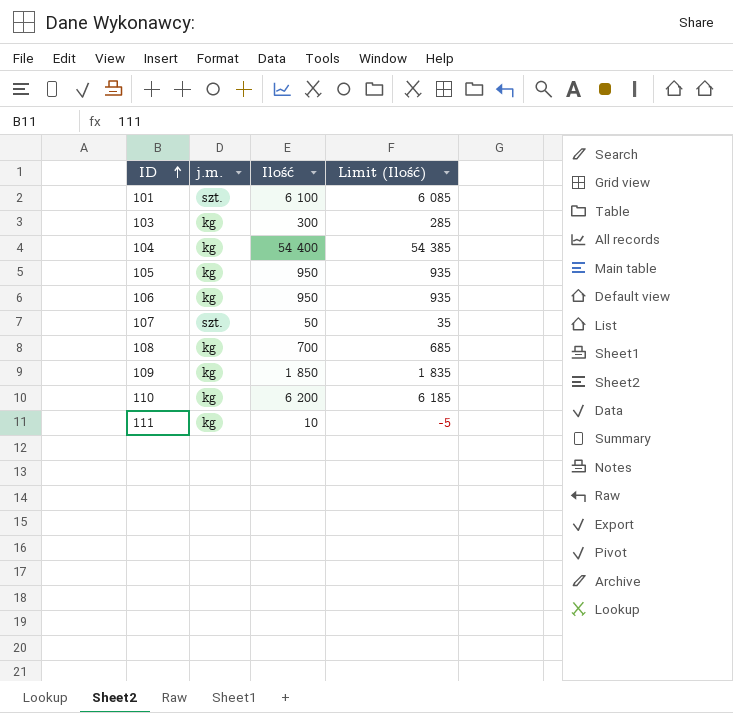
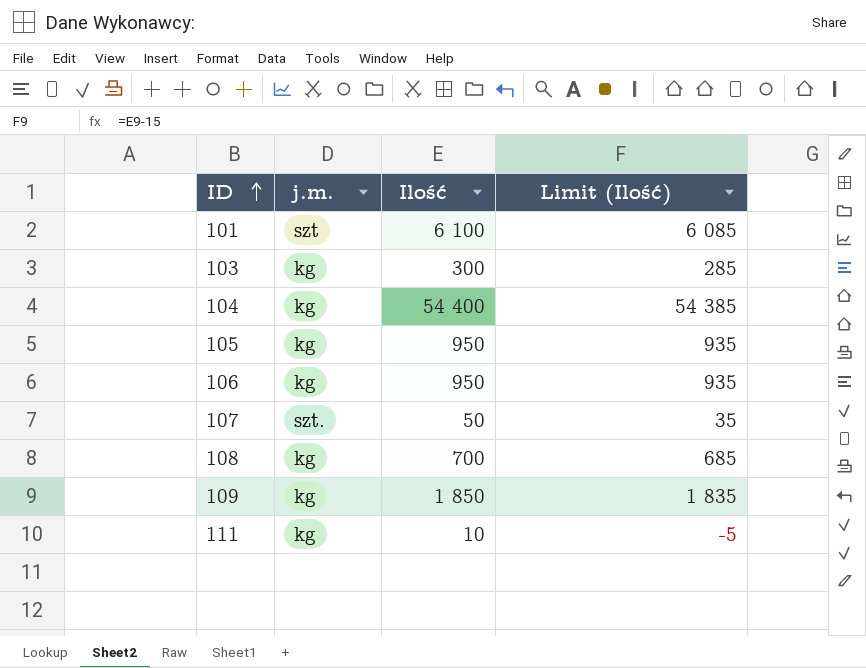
row 110: kg | 6 200 | 6 185 -> none
101 | j.m.: szt. -> szt

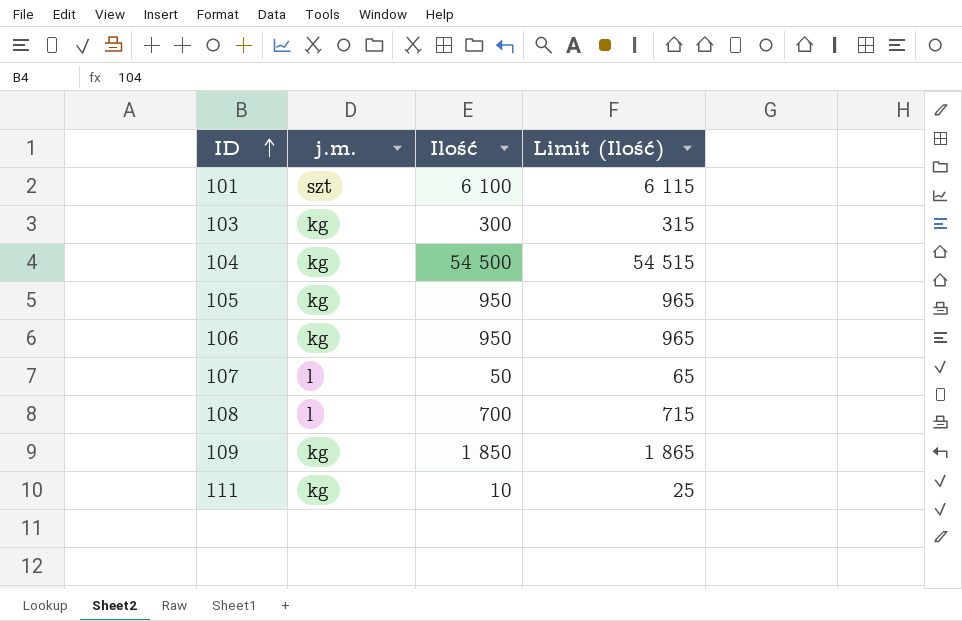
column Limit (Ilość) | formula: [Ilość] - 15 -> [Ilość] + 15
104 | Ilość: 54 400 -> 54 500
107 | j.m.: szt. -> l
108 | j.m.: kg -> l

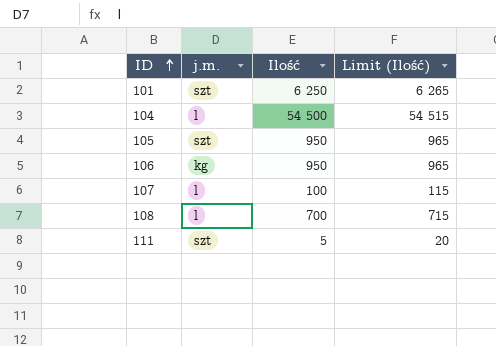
row 103: kg | 300 | 315 -> none
row 109: kg | 1 850 | 1 865 -> none
101 | Ilość: 6 100 -> 6 250
101 | Limit (Ilość): 6 115 -> 6 265
104 | j.m.: kg -> l
105 | j.m.: kg -> szt
107 | Ilość: 50 -> 100
107 | Limit (Ilość): 65 -> 115
111 | j.m.: kg -> szt
111 | Ilość: 10 -> 5
111 | Limit (Ilość): 25 -> 20

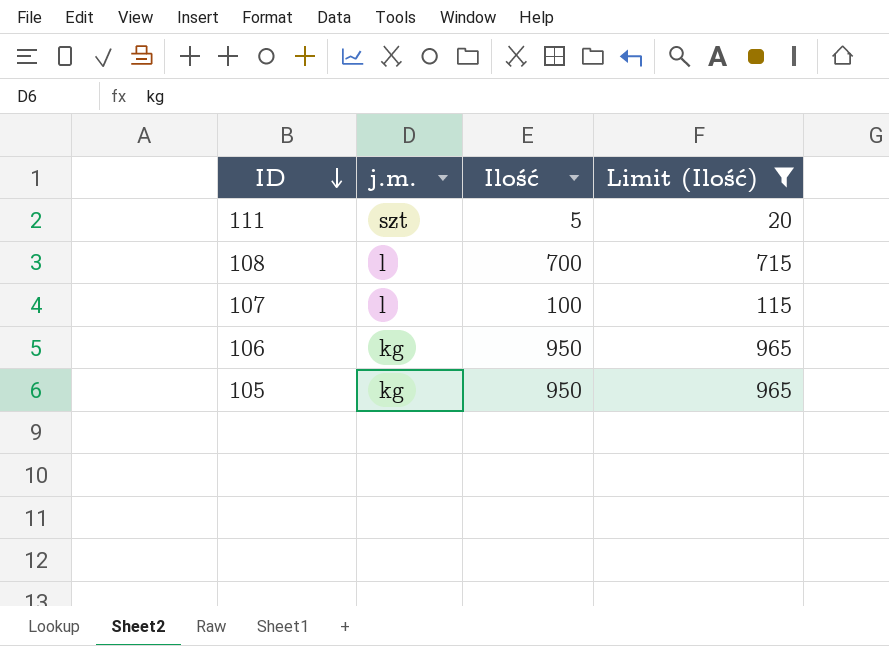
filter: none -> Limit (Ilość) <= 965
row order: ID ascending -> ID descending
105 | j.m.: szt -> kg

